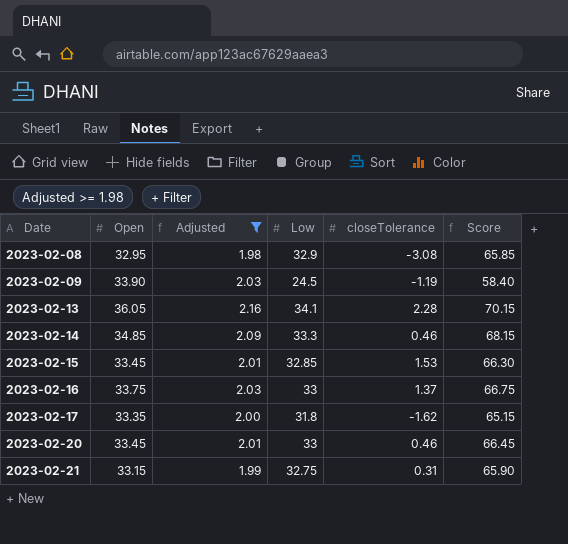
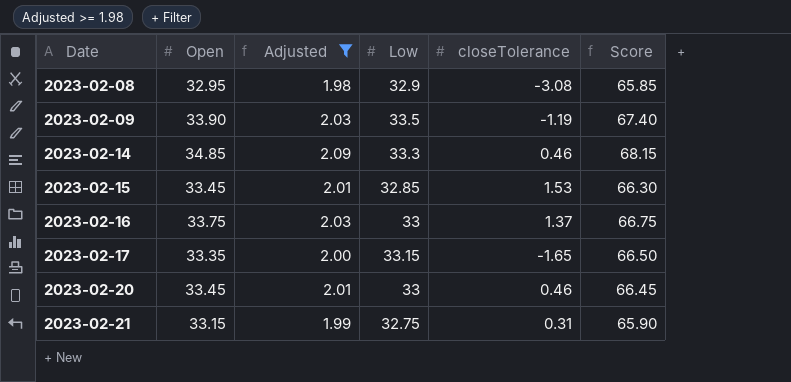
row 2023-02-13: 36.05 | 2.16 | 34.1 | 2.28 | 70.15 -> none
2023-02-09 | Low: 24.5 -> 33.5
2023-02-09 | Score: 58.40 -> 67.40
2023-02-17 | Low: 31.8 -> 33.15
2023-02-17 | closeTolerance: -1.62 -> -1.65
2023-02-17 | Score: 65.15 -> 66.50

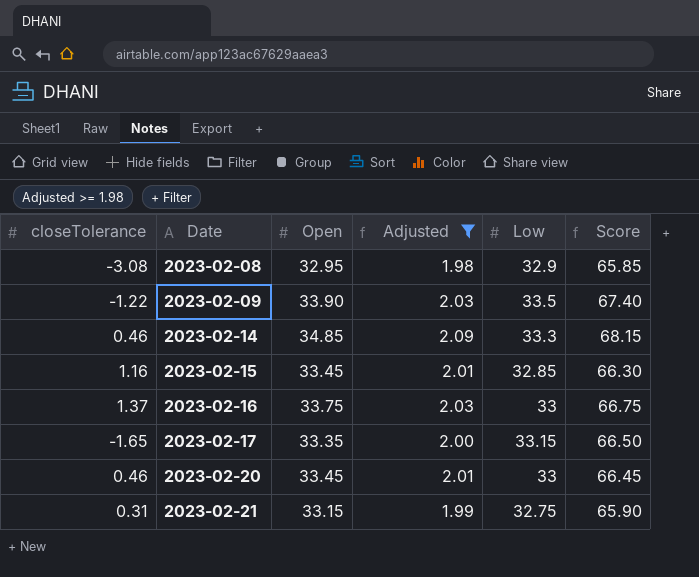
column closeTolerance | position: 5 -> 1
2023-02-09 | closeTolerance: -1.19 -> -1.22
2023-02-15 | closeTolerance: 1.53 -> 1.16

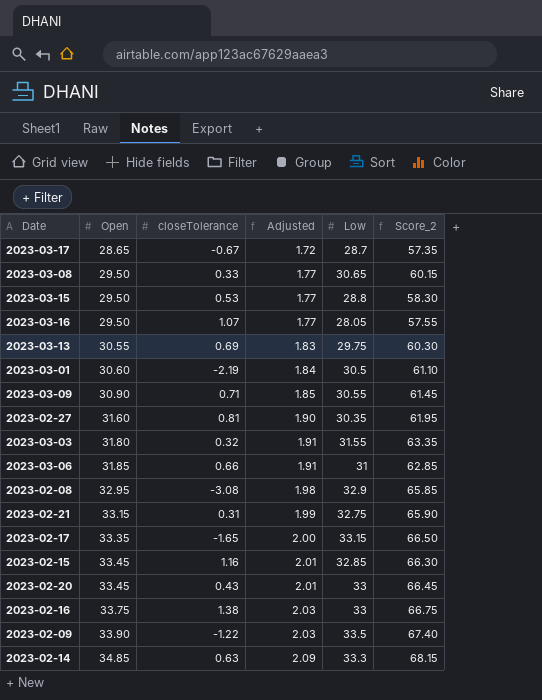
filter: Adjusted >= 1.98 -> none
row order: Date ascending -> Open ascending
column closeTolerance | position: 1 -> 3
column name: Score -> Score_2
2023-02-20 | closeTolerance: 0.46 -> 0.43
2023-02-16 | closeTolerance: 1.37 -> 1.38
2023-02-14 | closeTolerance: 0.46 -> 0.63

